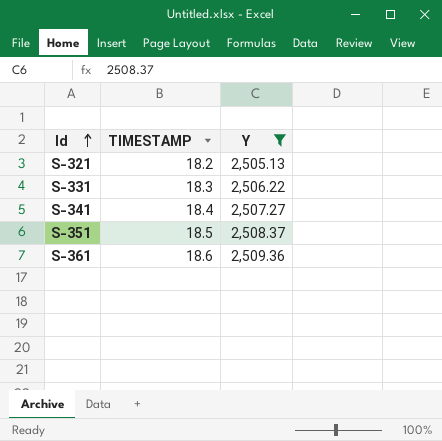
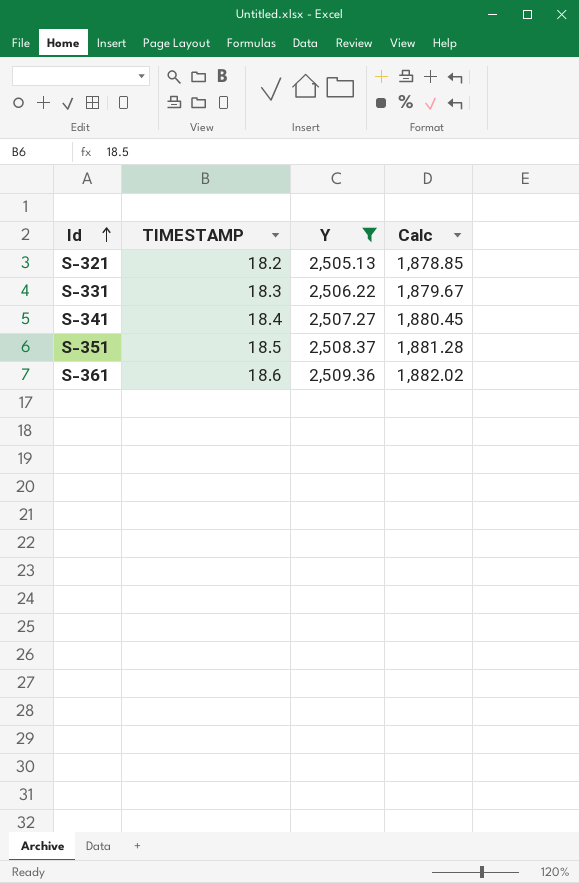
column Calc | formula: none -> [Y] * 0.75

